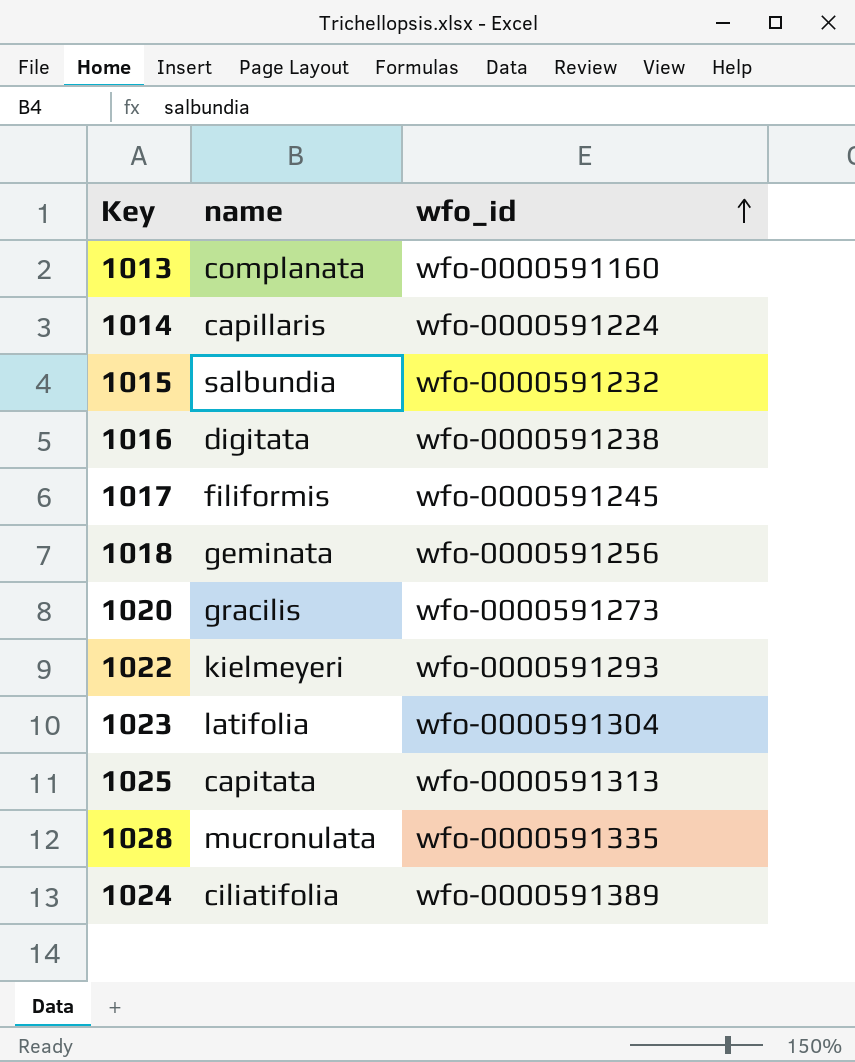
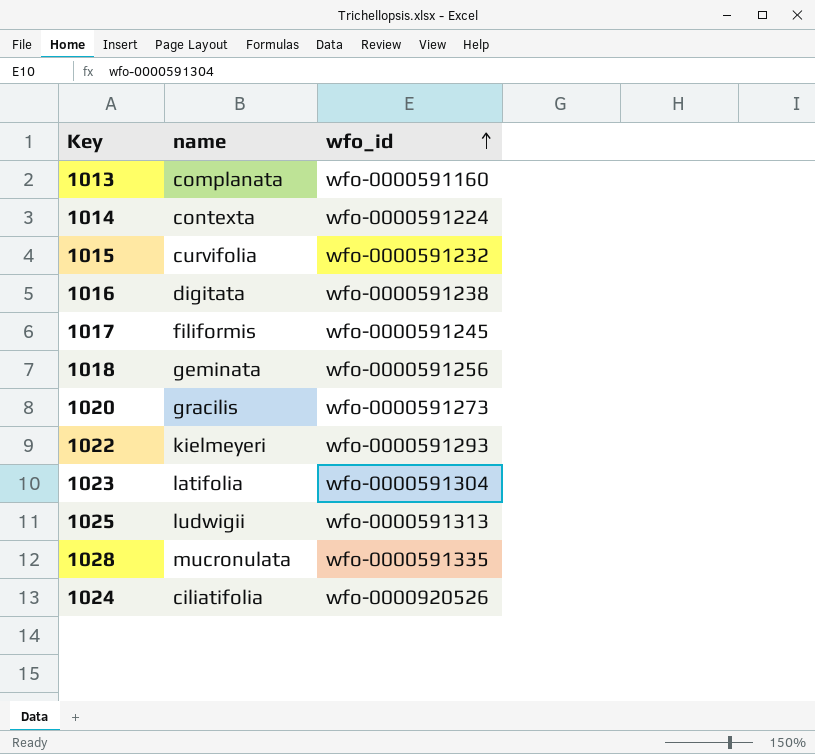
1014 | name: capillaris -> contexta
1015 | name: salbundia -> curvifolia
1025 | name: capitata -> ludwigii
1024 | wfo_id: wfo-0000591389 -> wfo-0000920526

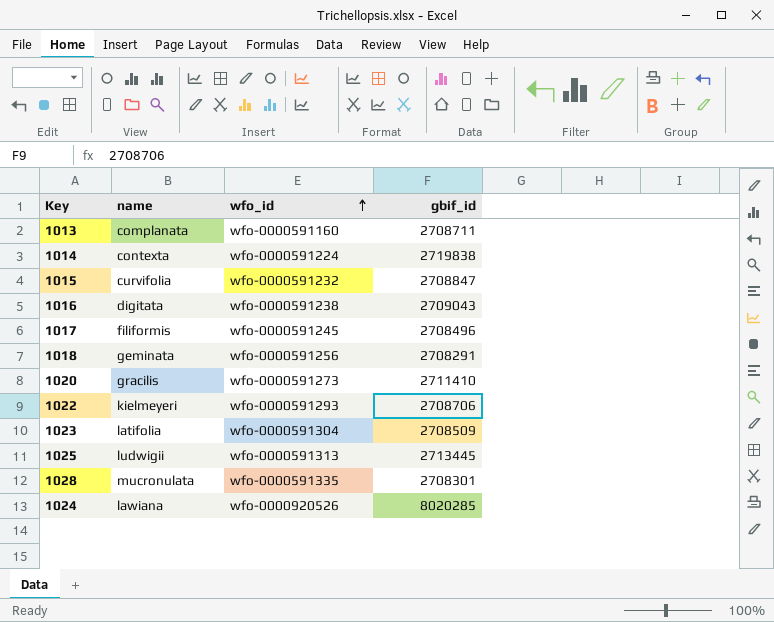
column gbif_id | position: none -> 4
1024 | name: ciliatifolia -> lawiana

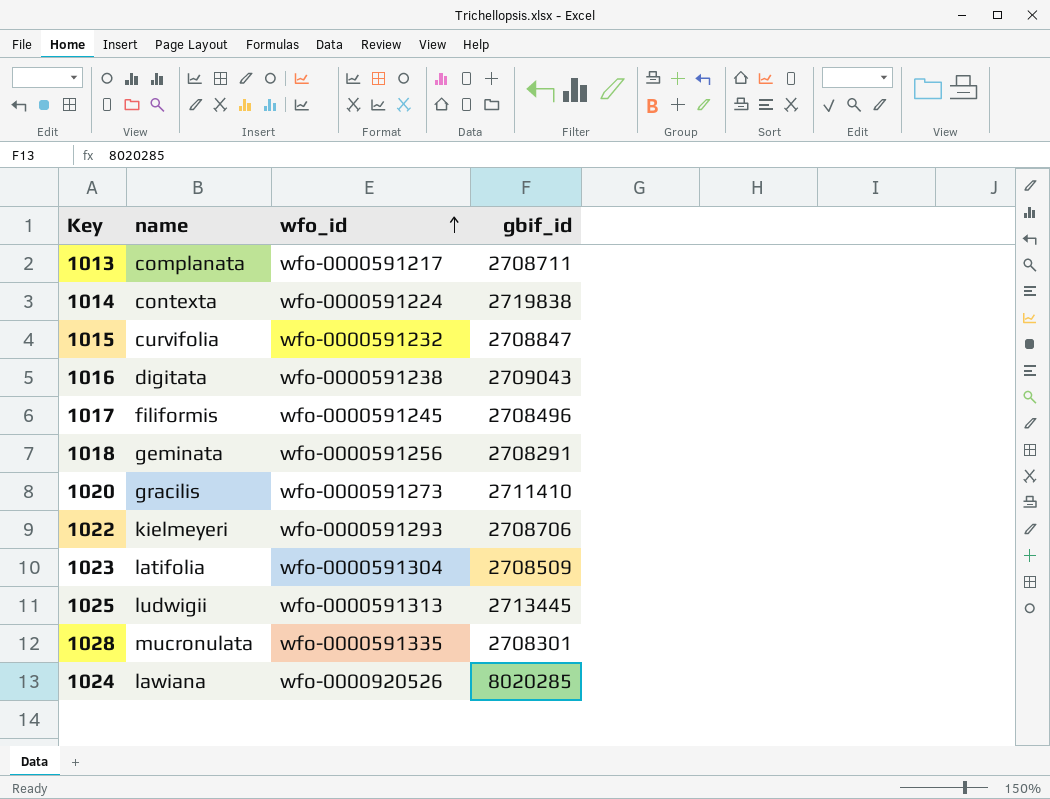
1013 | wfo_id: wfo-0000591160 -> wfo-0000591217

